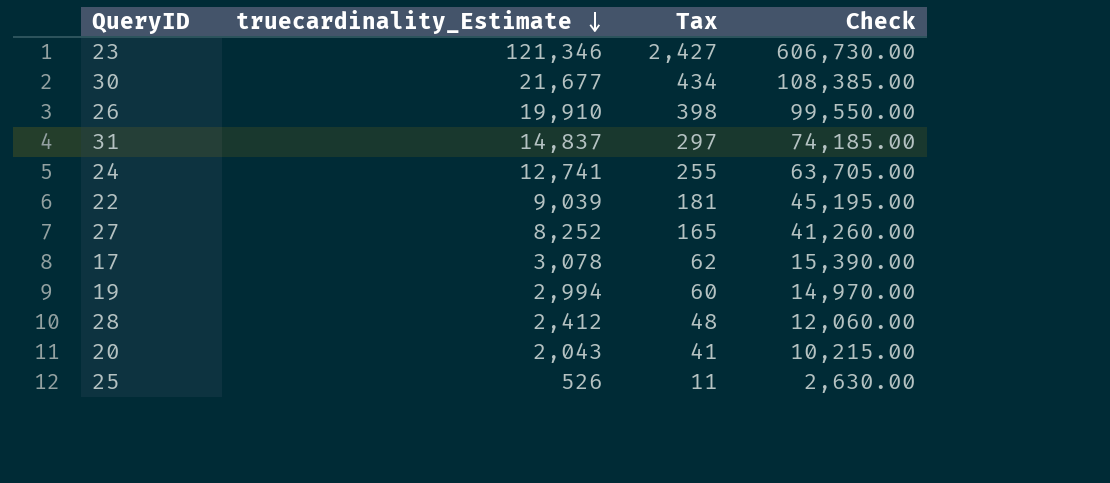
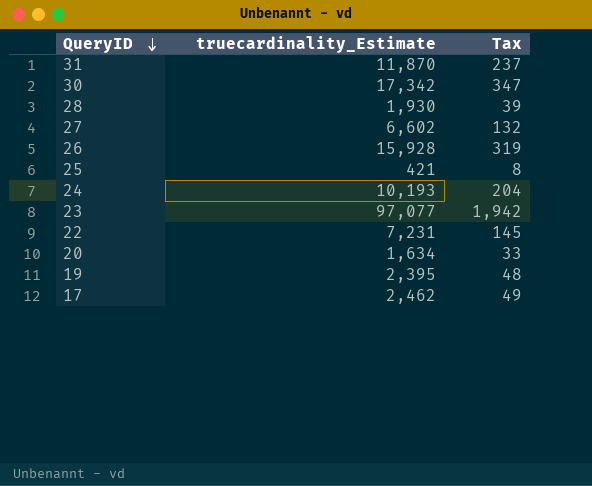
row order: truecardinality_Estimate descending -> QueryID descending
column Check | formula: [truecardinality_Estimate] * 5 -> none
31 | truecardinality_Estimate: 14,837 -> 11,870
31 | Tax: 297 -> 237
30 | truecardinality_Estimate: 21,677 -> 17,342
30 | Tax: 434 -> 347
28 | truecardinality_Estimate: 2,412 -> 1,930
28 | Tax: 48 -> 39
27 | truecardinality_Estimate: 8,252 -> 6,602
27 | Tax: 165 -> 132
26 | truecardinality_Estimate: 19,910 -> 15,928
26 | Tax: 398 -> 319
25 | truecardinality_Estimate: 526 -> 421
25 | Tax: 11 -> 8
24 | truecardinality_Estimate: 12,741 -> 10,193
24 | Tax: 255 -> 204
23 | truecardinality_Estimate: 121,346 -> 97,077
23 | Tax: 2,427 -> 1,942
22 | truecardinality_Estimate: 9,039 -> 7,231
22 | Tax: 181 -> 145
20 | truecardinality_Estimate: 2,043 -> 1,634
20 | Tax: 41 -> 33
19 | truecardinality_Estimate: 2,994 -> 2,395
19 | Tax: 60 -> 48
17 | truecardinality_Estimate: 3,078 -> 2,462
17 | Tax: 62 -> 49

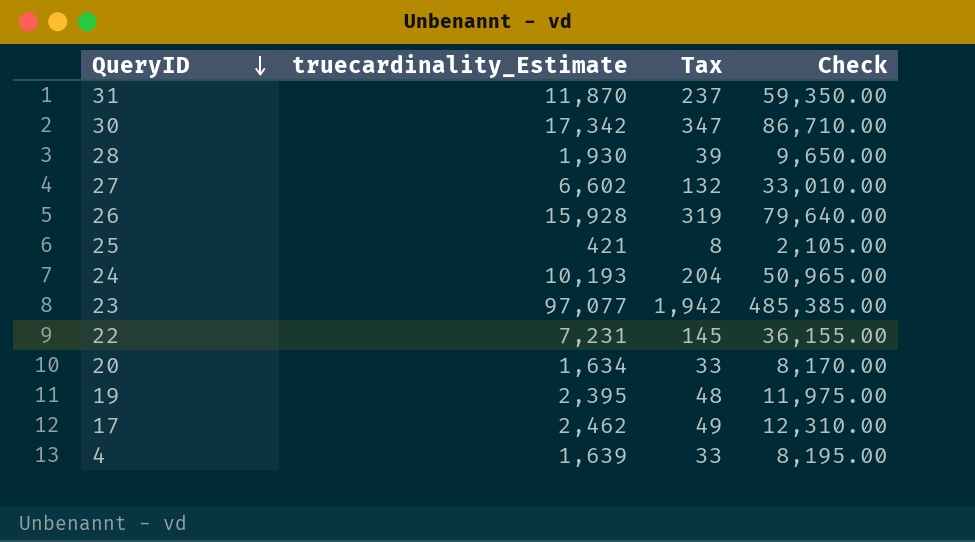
column Check | formula: none -> [truecardinality_Estimate] * 5
row 4: none -> 1,639 | 33 | 8,195.00

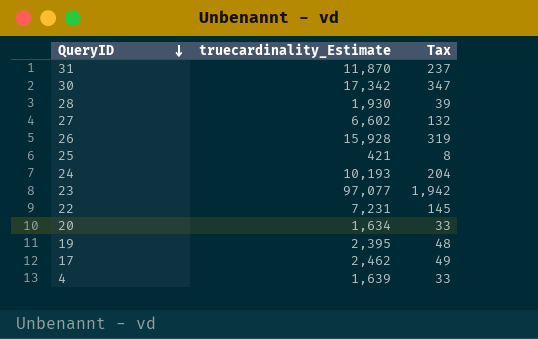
column Check | formula: [truecardinality_Estimate] * 5 -> none

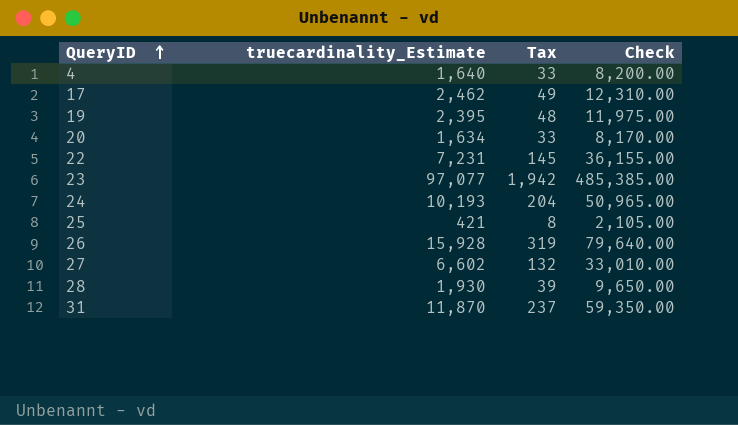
row order: QueryID descending -> QueryID ascending
column Check | formula: none -> [truecardinality_Estimate] * 5
row 30: 17,342 | 347 -> none
4 | truecardinality_Estimate: 1,639 -> 1,640

